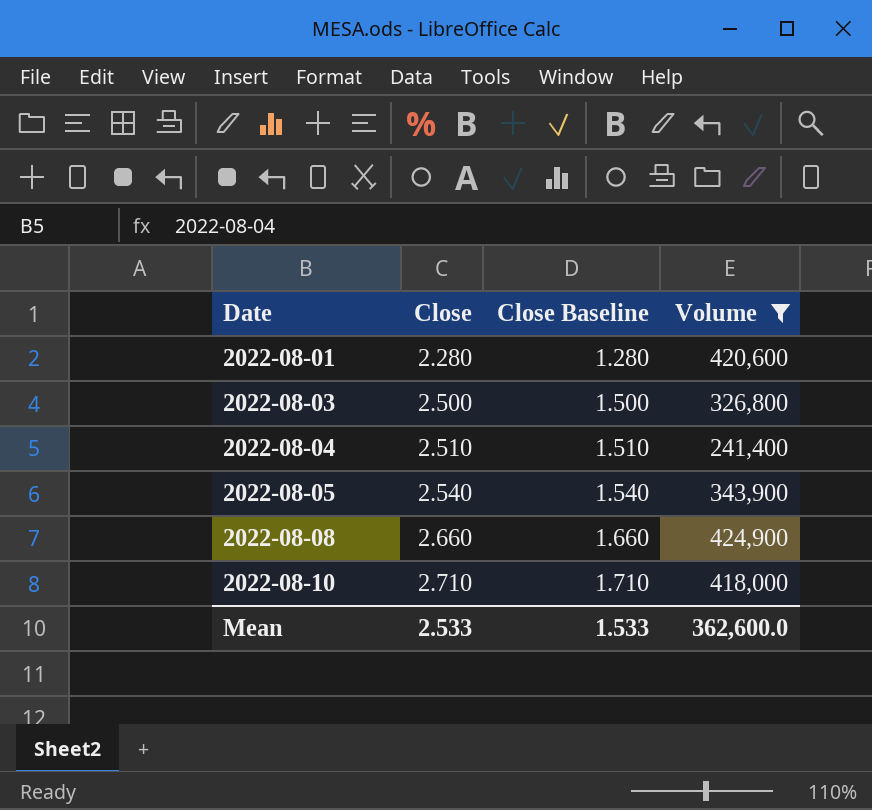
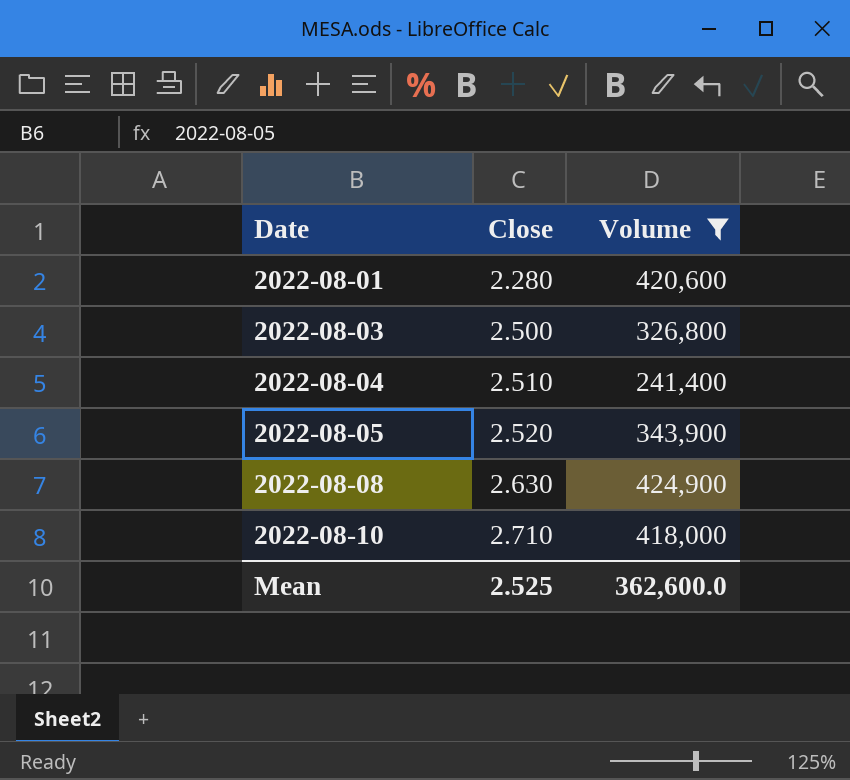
column Close Baseline | formula: [Close] - 1 -> none
2022-08-05 | Close: 2.540 -> 2.520
2022-08-08 | Close: 2.660 -> 2.630
Mean | Close: 2.533 -> 2.525

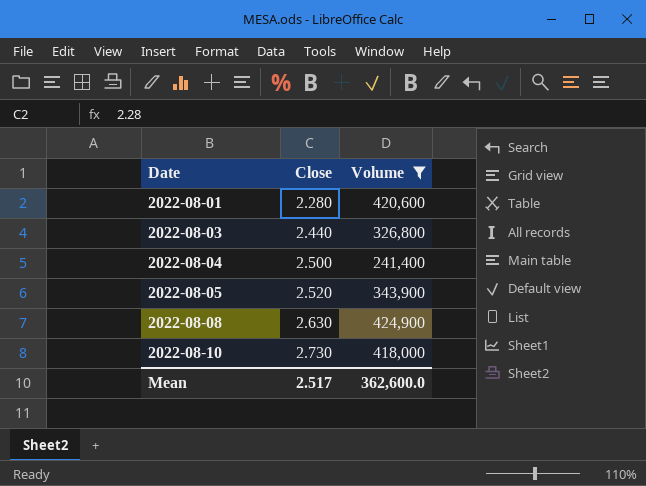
2022-08-03 | Close: 2.500 -> 2.440
2022-08-04 | Close: 2.510 -> 2.500
2022-08-10 | Close: 2.710 -> 2.730
Mean | Close: 2.525 -> 2.517

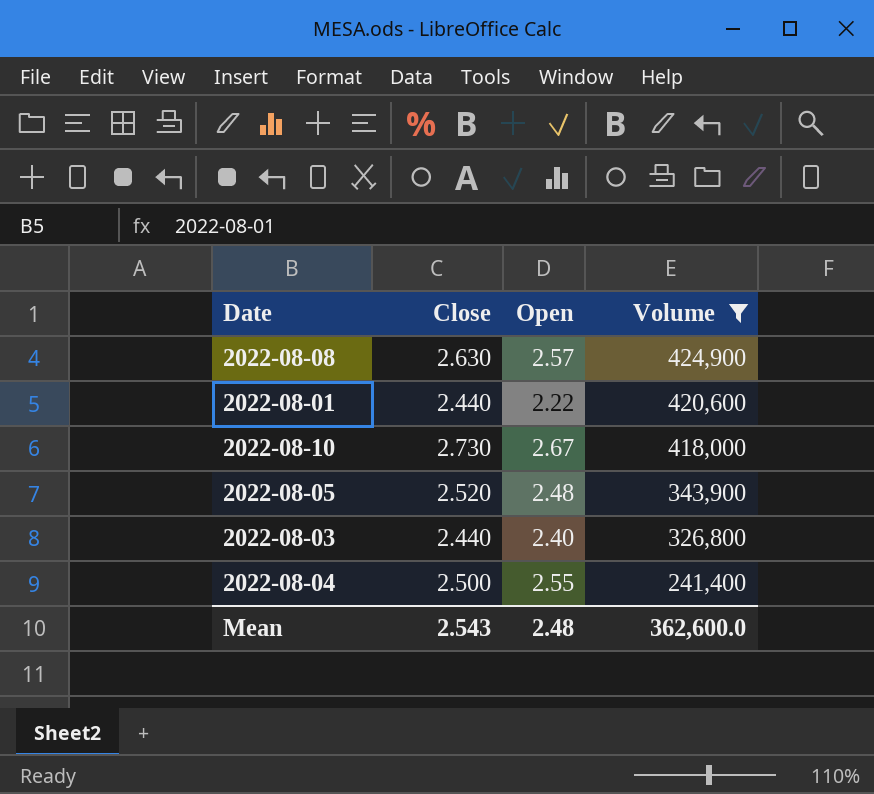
row order: Date ascending -> Volume descending
column Open | position: none -> 3
2022-08-01 | Close: 2.280 -> 2.440
Mean | Close: 2.517 -> 2.543

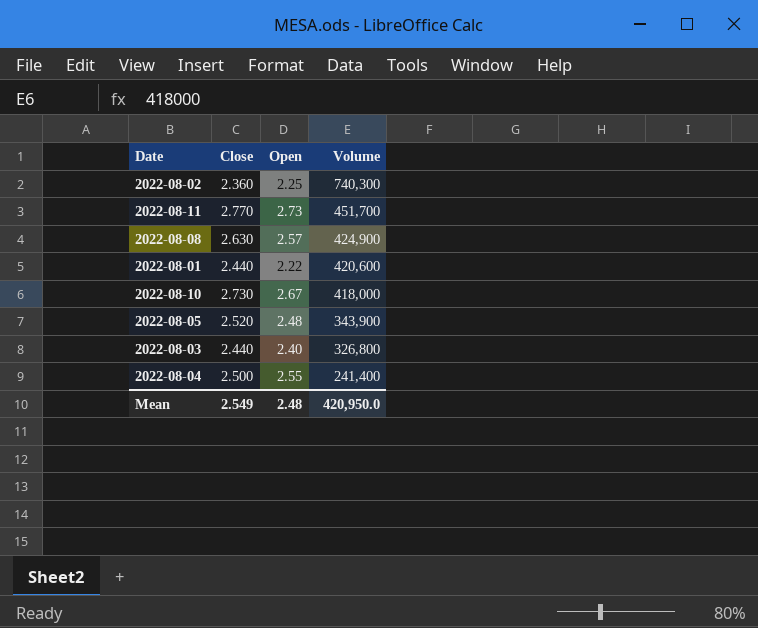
filter: Volume <= 424,900 -> none
Mean | Close: 2.543 -> 2.549
Mean | Volume: 362,600.0 -> 420,950.0

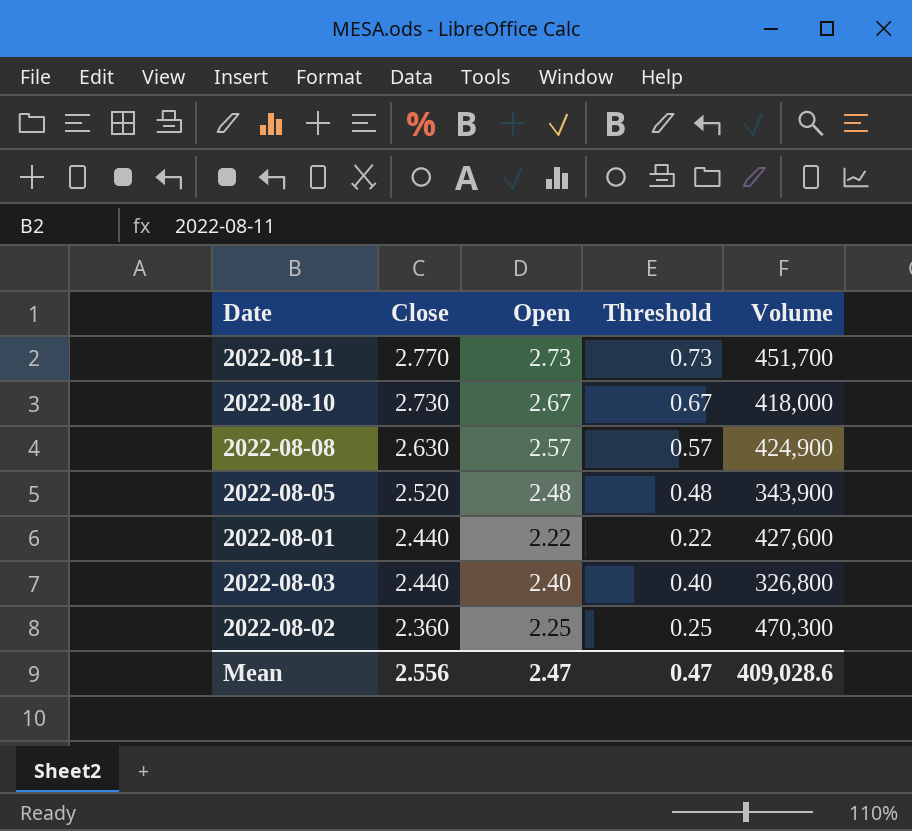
row order: Volume descending -> Close descending
column Threshold | formula: none -> [Open] - 2
row 2022-08-04: 2.500 | 2.55 | 241,400 -> none
2022-08-01 | Volume: 420,600 -> 427,600
2022-08-02 | Volume: 740,300 -> 470,300
Mean | Close: 2.549 -> 2.556
Mean | Open: 2.48 -> 2.47
Mean | Volume: 420,950.0 -> 409,028.6

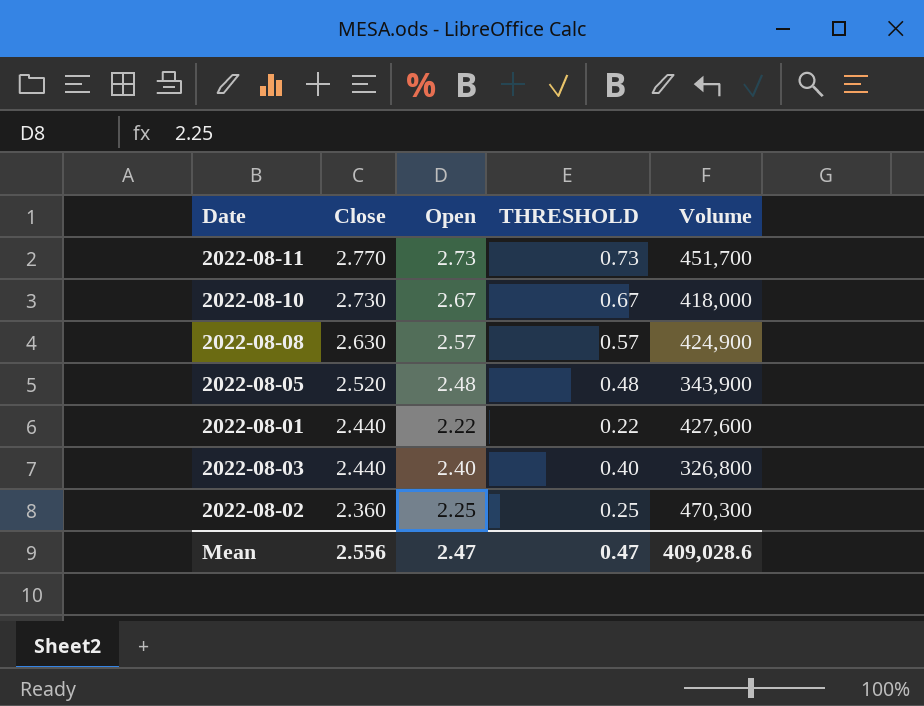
column name: Threshold -> THRESHOLD

